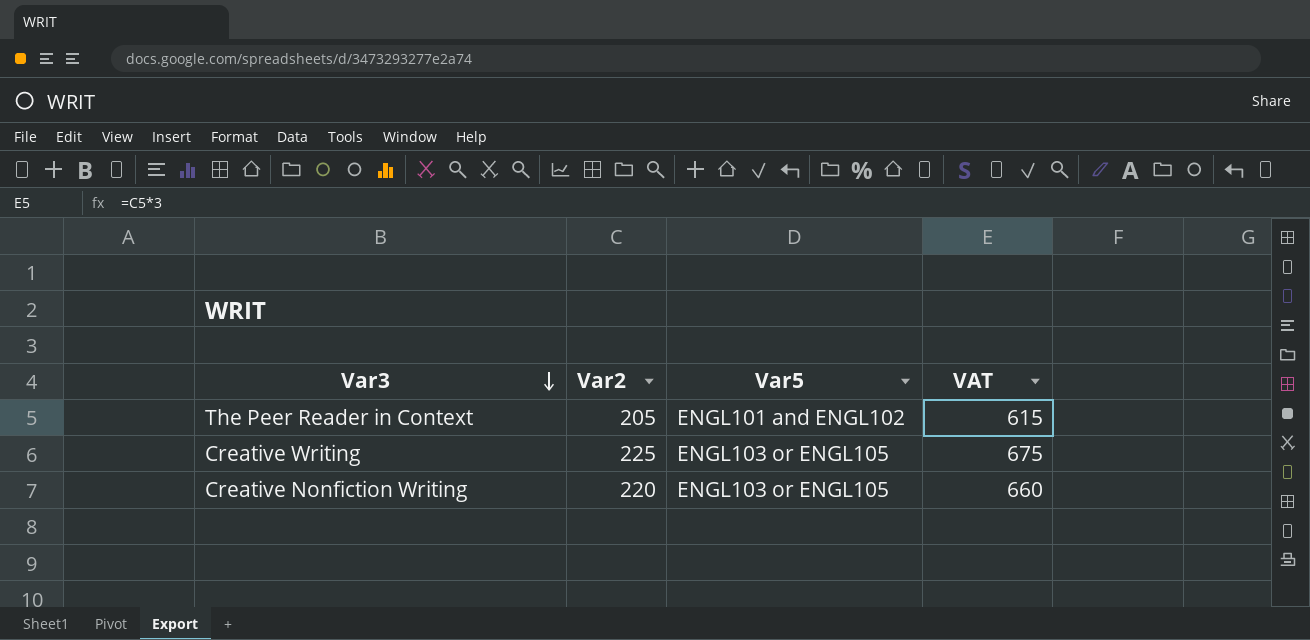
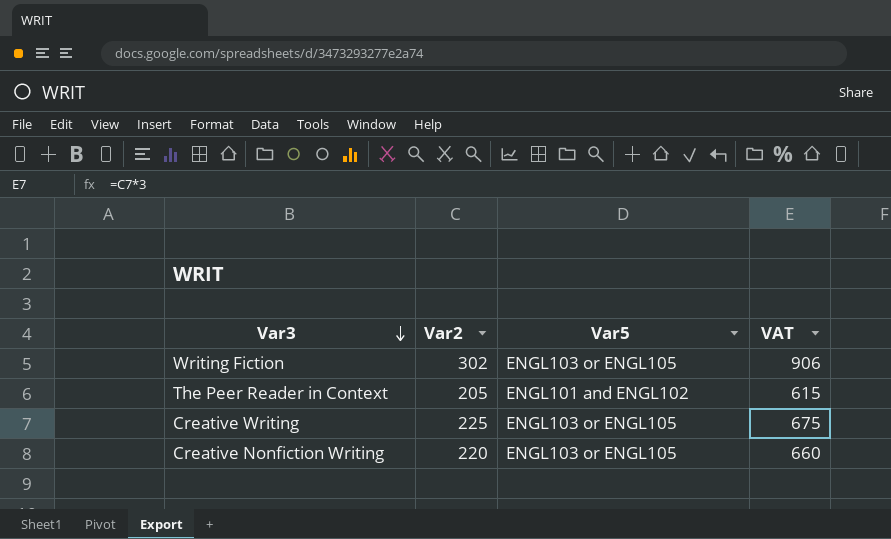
row Writing Fiction: none -> 302 | ENGL103 or ENGL105 | 906

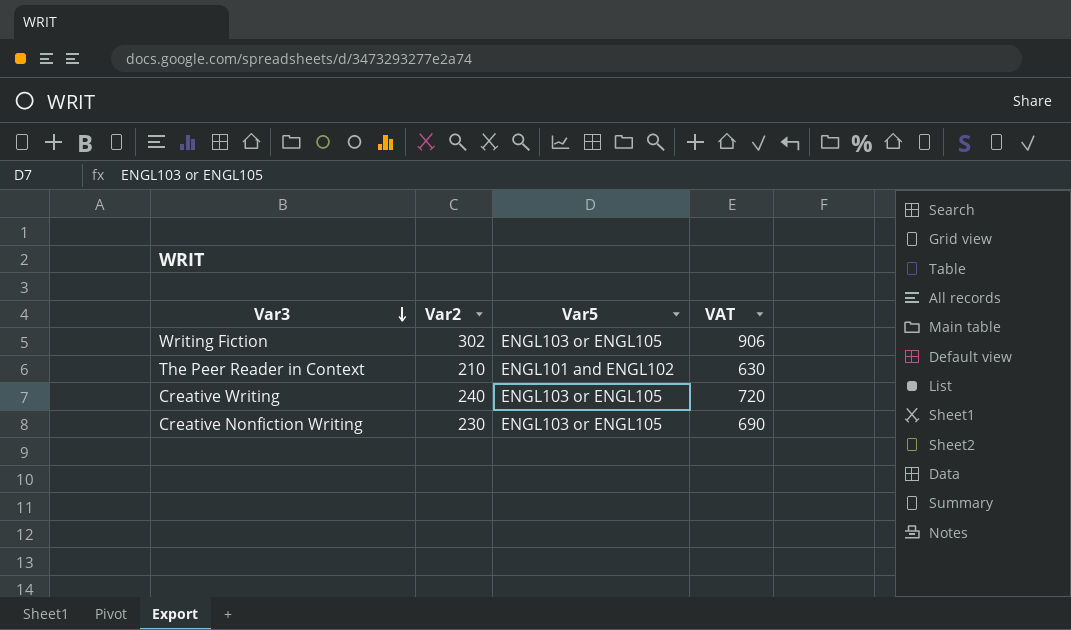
The Peer Reader in Context | Var2: 205 -> 210
The Peer Reader in Context | VAT: 615 -> 630
Creative Writing | Var2: 225 -> 240
Creative Writing | VAT: 675 -> 720
Creative Nonfiction Writing | Var2: 220 -> 230
Creative Nonfiction Writing | VAT: 660 -> 690

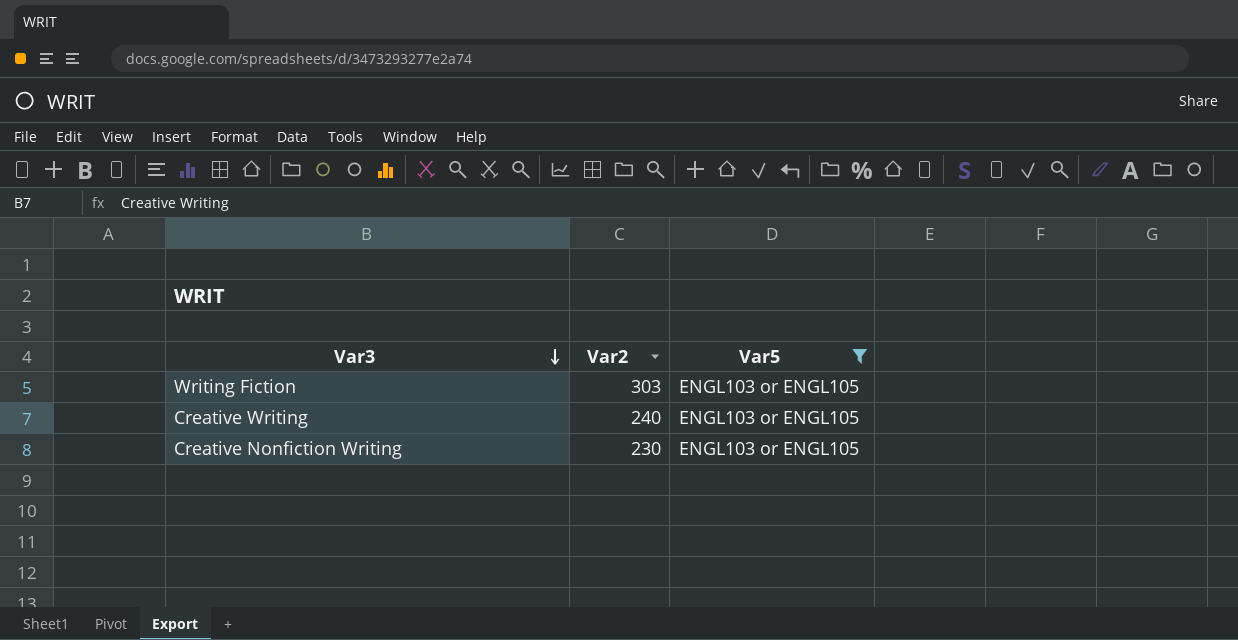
filter: none -> Var5 = ENGL103 or ENGL105
column VAT | formula: [Var2] * 3 -> none
Writing Fiction | Var2: 302 -> 303

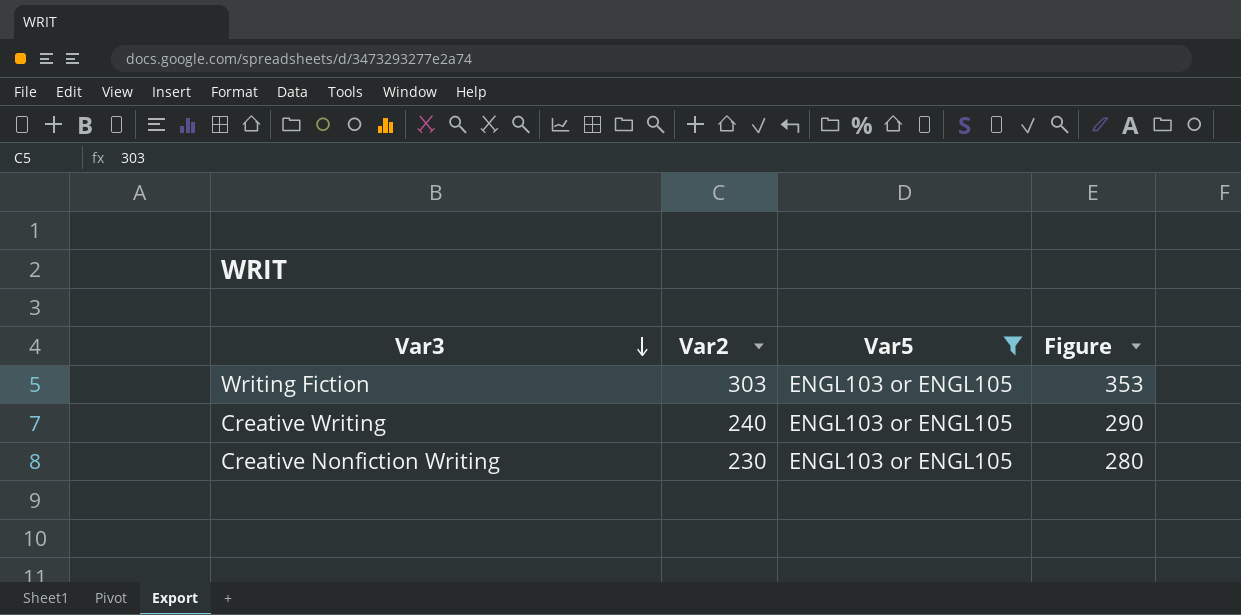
column Figure | formula: none -> [Var2] + 50

